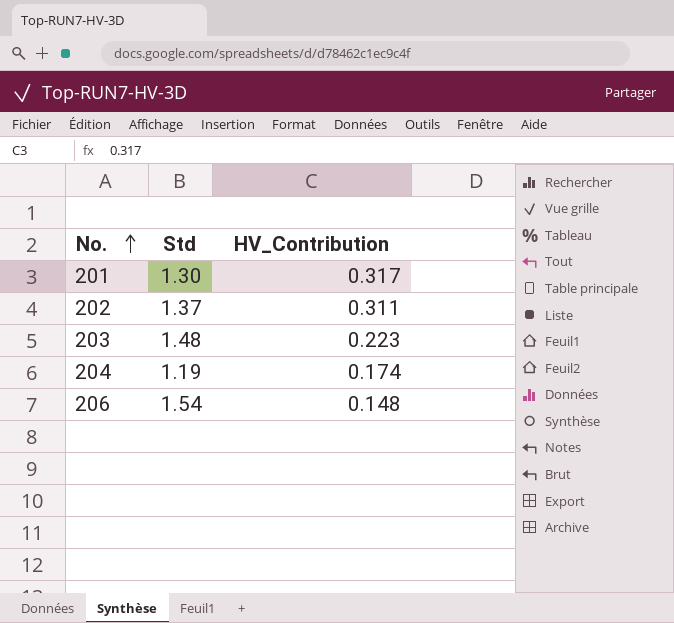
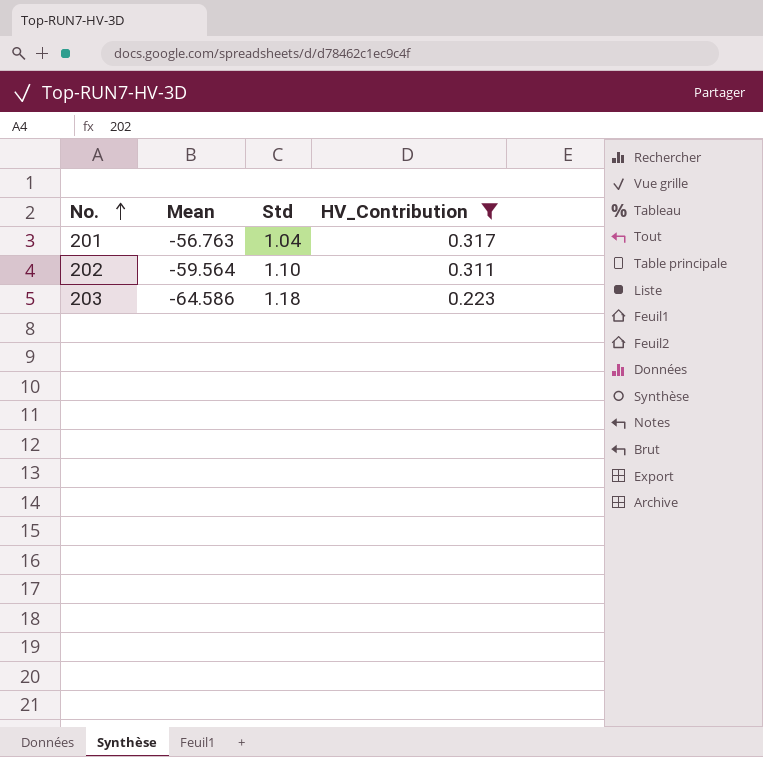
filter: none -> HV_Contribution >= 0.223
column Mean | position: none -> 2
201 | Std: 1.30 -> 1.04
202 | Std: 1.37 -> 1.10
203 | Std: 1.48 -> 1.18

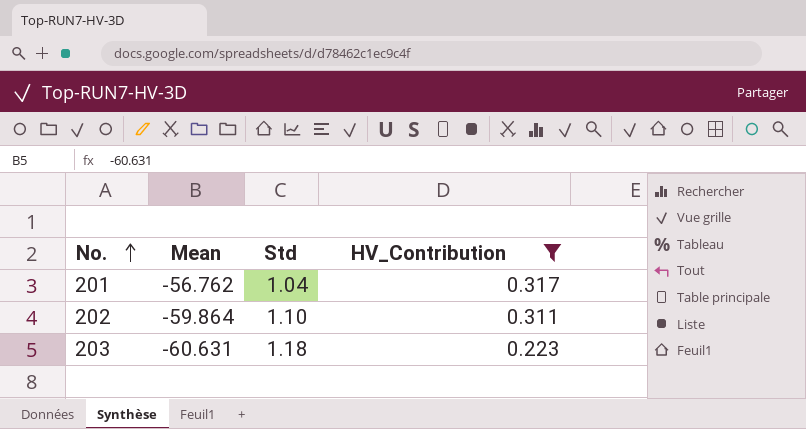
201 | Mean: -56.763 -> -56.762
202 | Mean: -59.564 -> -59.864
203 | Mean: -64.586 -> -60.631

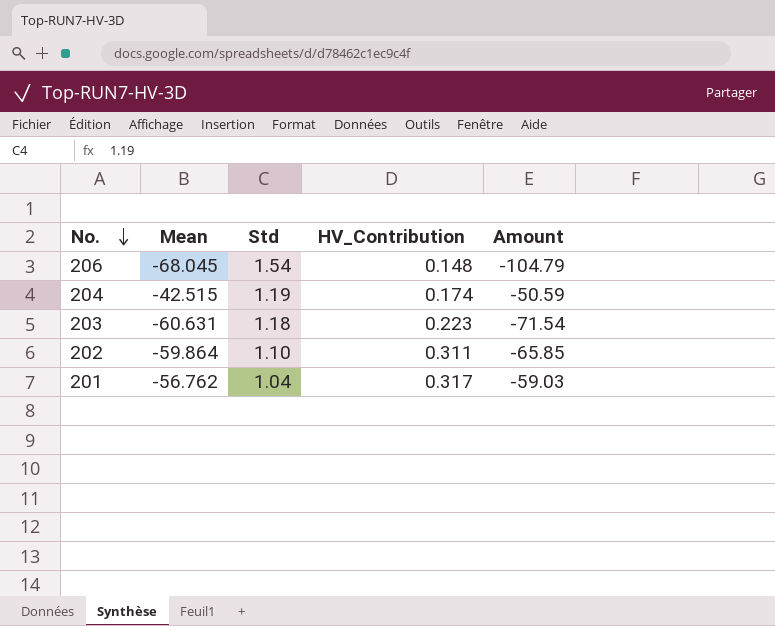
filter: HV_Contribution >= 0.223 -> none
row order: No. ascending -> No. descending
column Amount | formula: none -> [Mean] * [Std]

